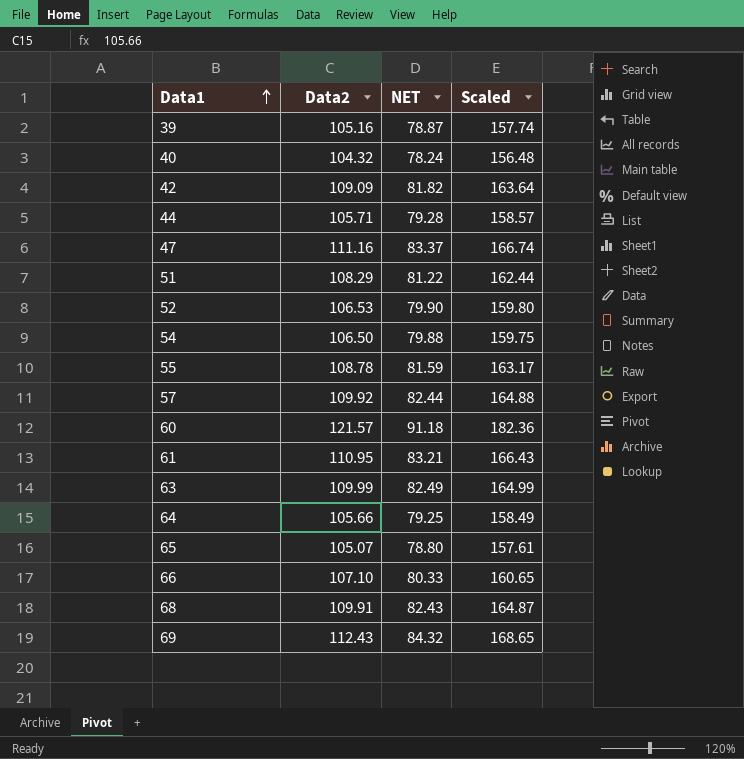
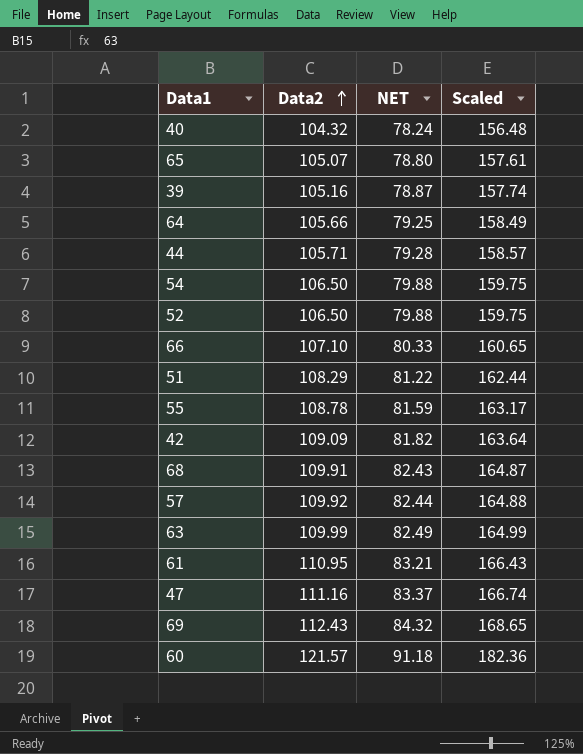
row order: Data1 ascending -> Data2 ascending
52 | Data2: 106.53 -> 106.50
52 | NET: 79.90 -> 79.88
52 | Scaled: 159.80 -> 159.75

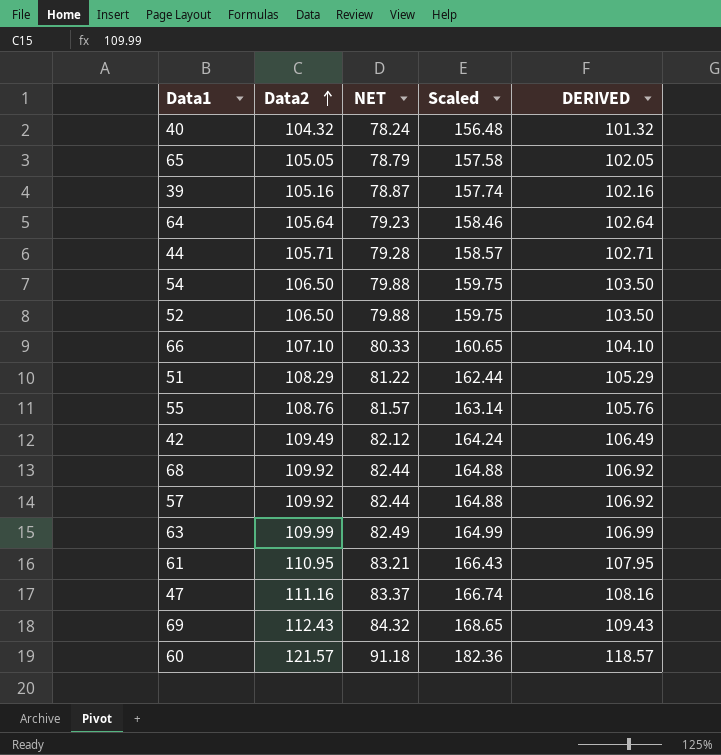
column DERIVED | formula: none -> [Data2] - 3
65 | Data2: 105.07 -> 105.05
65 | NET: 78.80 -> 78.79
65 | Scaled: 157.61 -> 157.58
64 | Data2: 105.66 -> 105.64
64 | NET: 79.25 -> 79.23
64 | Scaled: 158.49 -> 158.46
55 | Data2: 108.78 -> 108.76
55 | NET: 81.59 -> 81.57
55 | Scaled: 163.17 -> 163.14
42 | Data2: 109.09 -> 109.49
42 | NET: 81.82 -> 82.12
42 | Scaled: 163.64 -> 164.24
68 | Data2: 109.91 -> 109.92
68 | NET: 82.43 -> 82.44
68 | Scaled: 164.87 -> 164.88

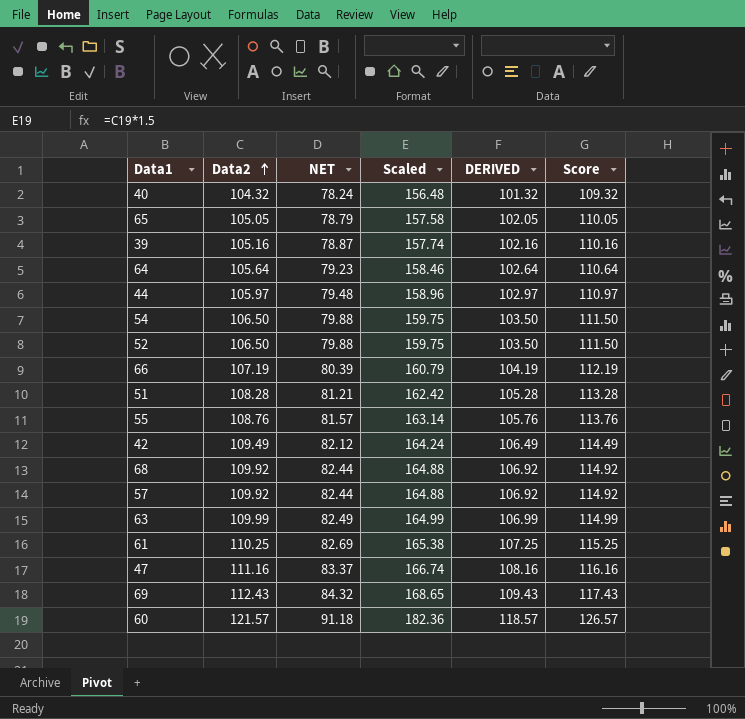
column Score | formula: none -> [Data2] + 5
44 | Data2: 105.71 -> 105.97
44 | NET: 79.28 -> 79.48
44 | Scaled: 158.57 -> 158.96
44 | DERIVED: 102.71 -> 102.97
66 | Data2: 107.10 -> 107.19
66 | NET: 80.33 -> 80.39
66 | Scaled: 160.65 -> 160.79
66 | DERIVED: 104.10 -> 104.19
51 | Data2: 108.29 -> 108.28
51 | NET: 81.22 -> 81.21
51 | Scaled: 162.44 -> 162.42
51 | DERIVED: 105.29 -> 105.28
61 | Data2: 110.95 -> 110.25
61 | NET: 83.21 -> 82.69
61 | Scaled: 166.43 -> 165.38
61 | DERIVED: 107.95 -> 107.25

